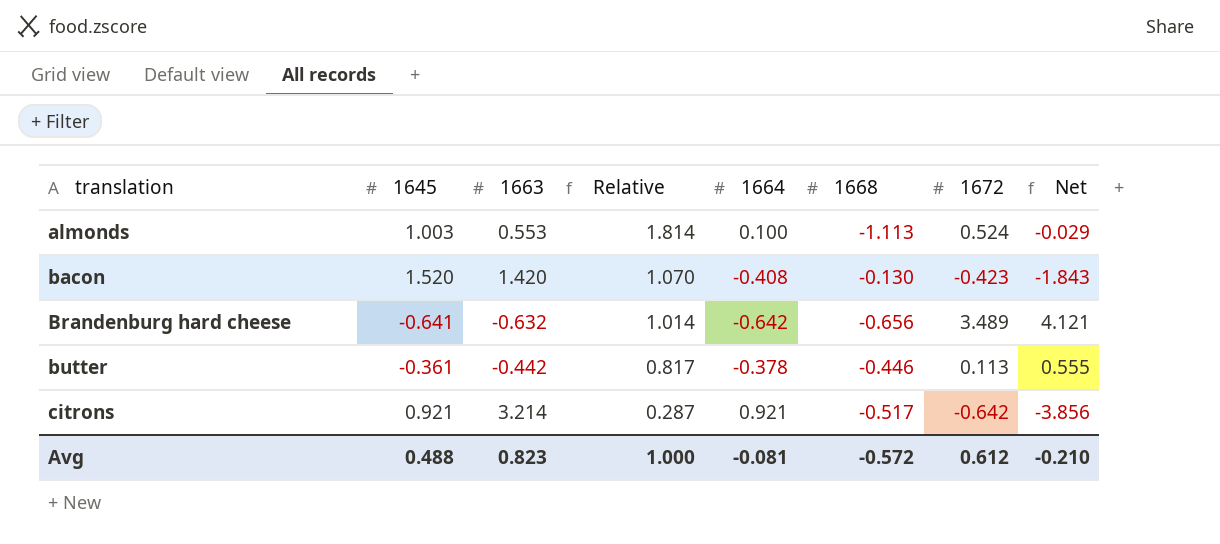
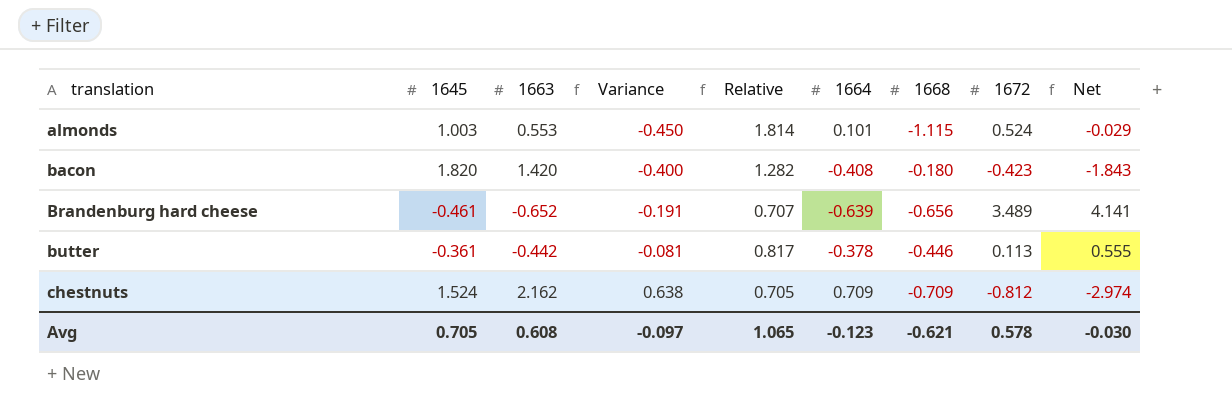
column Variance | formula: none -> [1663] - [1645]
row citrons: 0.921 | 3.214 | 0.287 | 0.921 | -0.517 | -0.642 | -3.856 -> none
almonds | 1664: 0.100 -> 0.101
almonds | 1668: -1.113 -> -1.115
bacon | 1645: 1.520 -> 1.820
bacon | Relative: 1.070 -> 1.282
bacon | 1668: -0.130 -> -0.180
Brandenburg hard cheese | 1645: -0.641 -> -0.461
Brandenburg hard cheese | 1663: -0.632 -> -0.652
Brandenburg hard cheese | Relative: 1.014 -> 0.707
Brandenburg hard cheese | 1664: -0.642 -> -0.639
Brandenburg hard cheese | Net: 4.121 -> 4.141
row chestnuts: none -> 1.524 | 2.162 | 0.638 | 0.705 | 0.709 | -0.709 | -0.812 | -2.974
Avg | 1645: 0.488 -> 0.705
Avg | 1663: 0.823 -> 0.608
Avg | Relative: 1.000 -> 1.065
Avg | 1664: -0.081 -> -0.123
Avg | 1668: -0.572 -> -0.621
Avg | 1672: 0.612 -> 0.578
Avg | Net: -0.210 -> -0.030

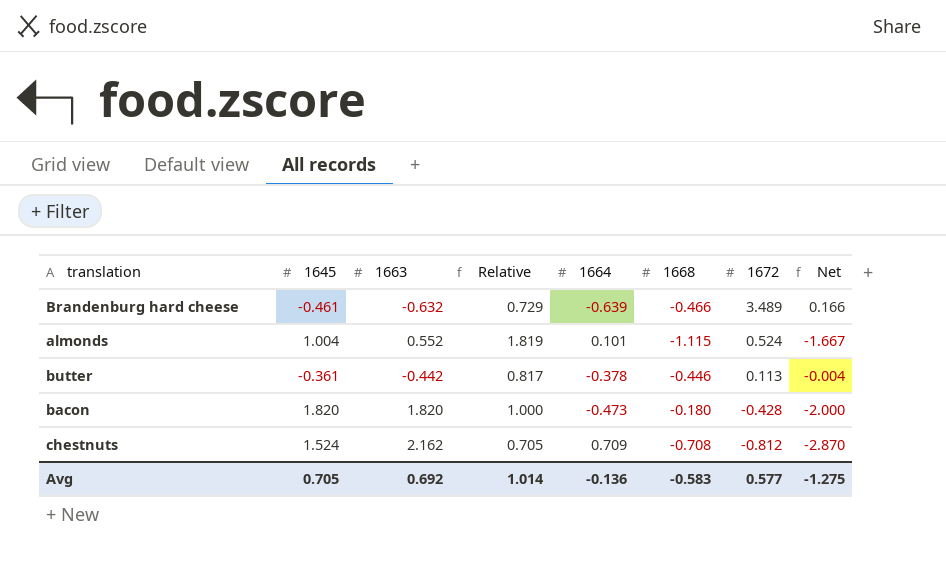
row order: translation ascending -> 1672 descending
column Variance | formula: [1663] - [1645] -> none
column Net | formula: [1672] - [1663] -> [1668] - [1663]
Brandenburg hard cheese | 1663: -0.652 -> -0.632
Brandenburg hard cheese | Relative: 0.707 -> 0.729
Brandenburg hard cheese | 1668: -0.656 -> -0.466
almonds | 1645: 1.003 -> 1.004
almonds | 1663: 0.553 -> 0.552
almonds | Relative: 1.814 -> 1.819
bacon | 1663: 1.420 -> 1.820
bacon | Relative: 1.282 -> 1.000
bacon | 1664: -0.408 -> -0.473
bacon | 1672: -0.423 -> -0.428
chestnuts | 1668: -0.709 -> -0.708
Avg | 1663: 0.608 -> 0.692
Avg | Relative: 1.065 -> 1.014
Avg | 1664: -0.123 -> -0.136
Avg | 1668: -0.621 -> -0.583
Avg | 1672: 0.578 -> 0.577
Avg | Net: -0.030 -> -1.275

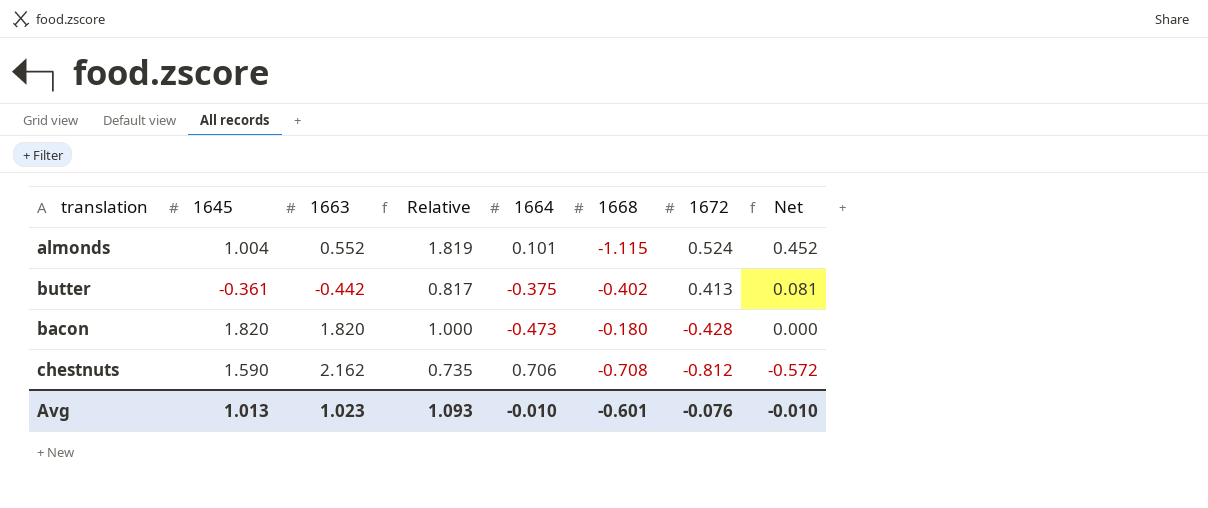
column Net | formula: [1668] - [1663] -> [1645] - [1663]
row Brandenburg hard cheese: -0.461 | -0.632 | 0.729 | -0.639 | -0.466 | 3.489 | 0.166 -> none
butter | 1664: -0.378 -> -0.375
butter | 1668: -0.446 -> -0.402
butter | 1672: 0.113 -> 0.413
chestnuts | 1645: 1.524 -> 1.590
chestnuts | Relative: 0.705 -> 0.735
chestnuts | 1664: 0.709 -> 0.706
Avg | 1645: 0.705 -> 1.013
Avg | 1663: 0.692 -> 1.023
Avg | Relative: 1.014 -> 1.093
Avg | 1664: -0.136 -> -0.010
Avg | 1668: -0.583 -> -0.601
Avg | 1672: 0.577 -> -0.076
Avg | Net: -1.275 -> -0.010

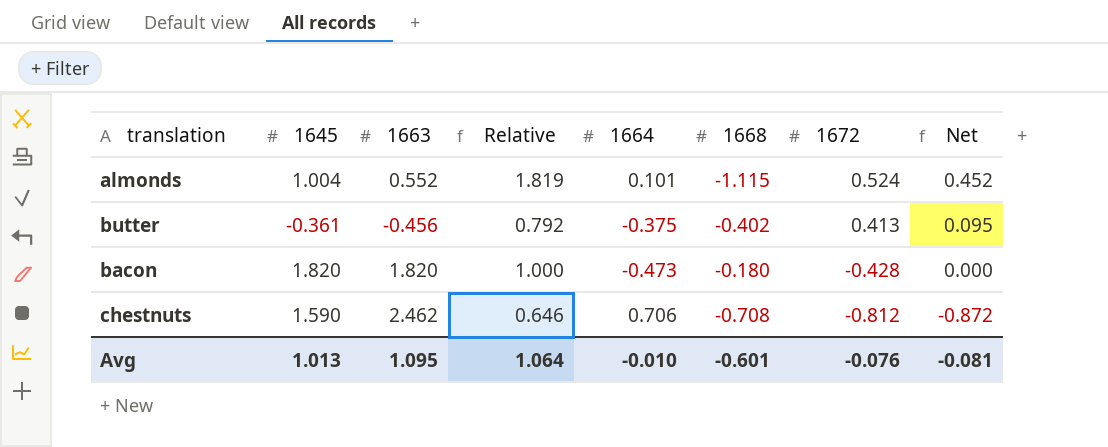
butter | 1663: -0.442 -> -0.456
butter | Relative: 0.817 -> 0.792
butter | Net: 0.081 -> 0.095
chestnuts | 1663: 2.162 -> 2.462
chestnuts | Relative: 0.735 -> 0.646
chestnuts | Net: -0.572 -> -0.872
Avg | 1663: 1.023 -> 1.095
Avg | Relative: 1.093 -> 1.064
Avg | Net: -0.010 -> -0.081

